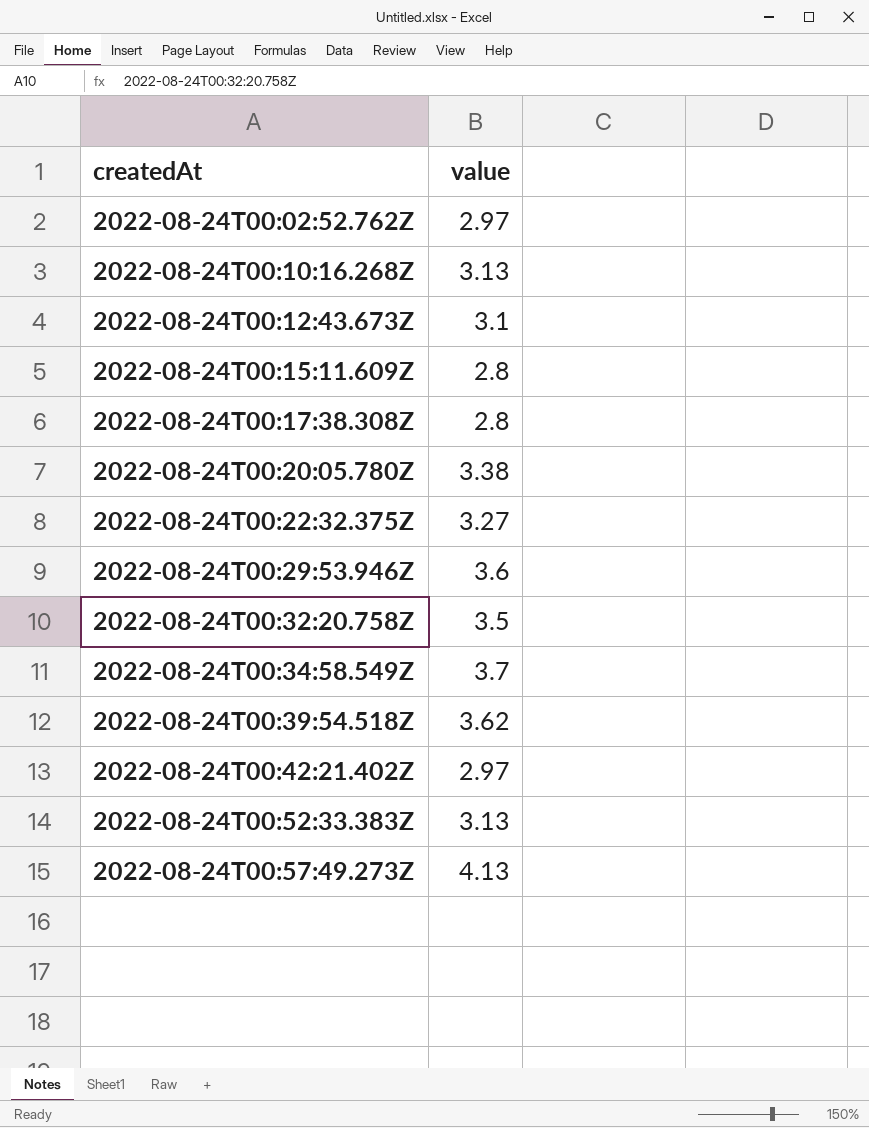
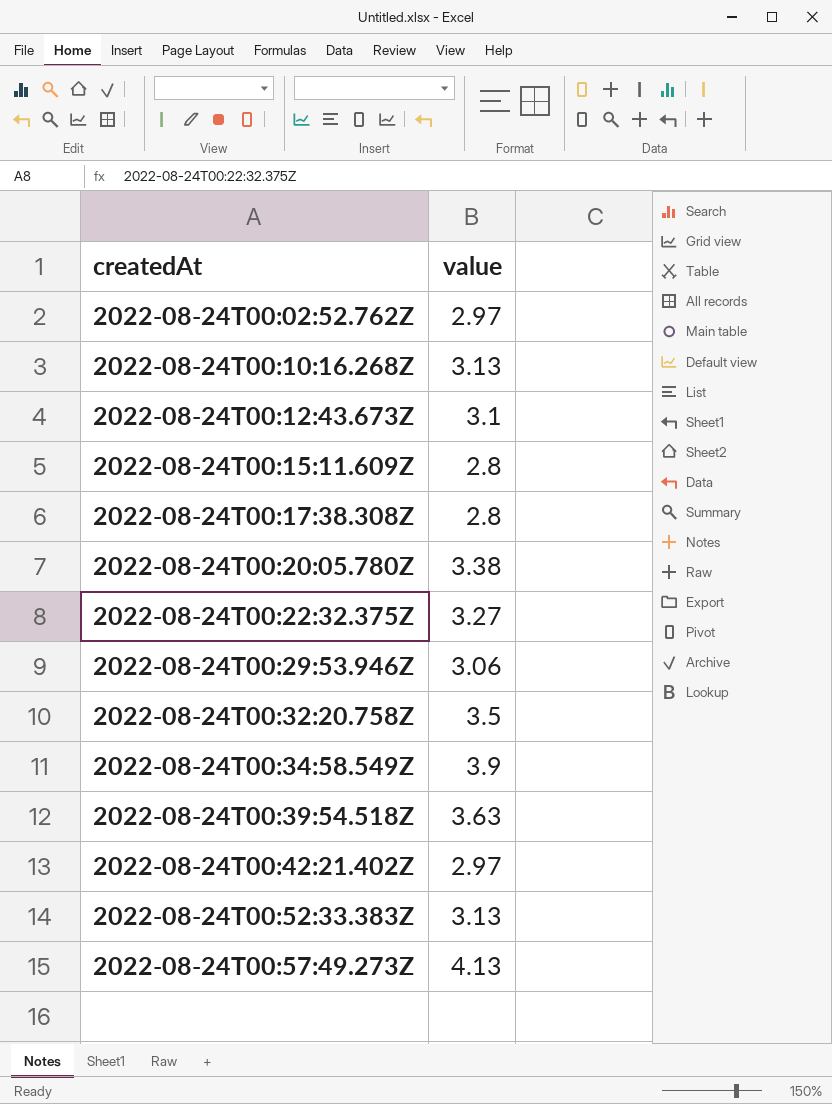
2022-08-24T00:29:53.946Z | value: 3.6 -> 3.06
2022-08-24T00:34:58.549Z | value: 3.7 -> 3.9
2022-08-24T00:39:54.518Z | value: 3.62 -> 3.63

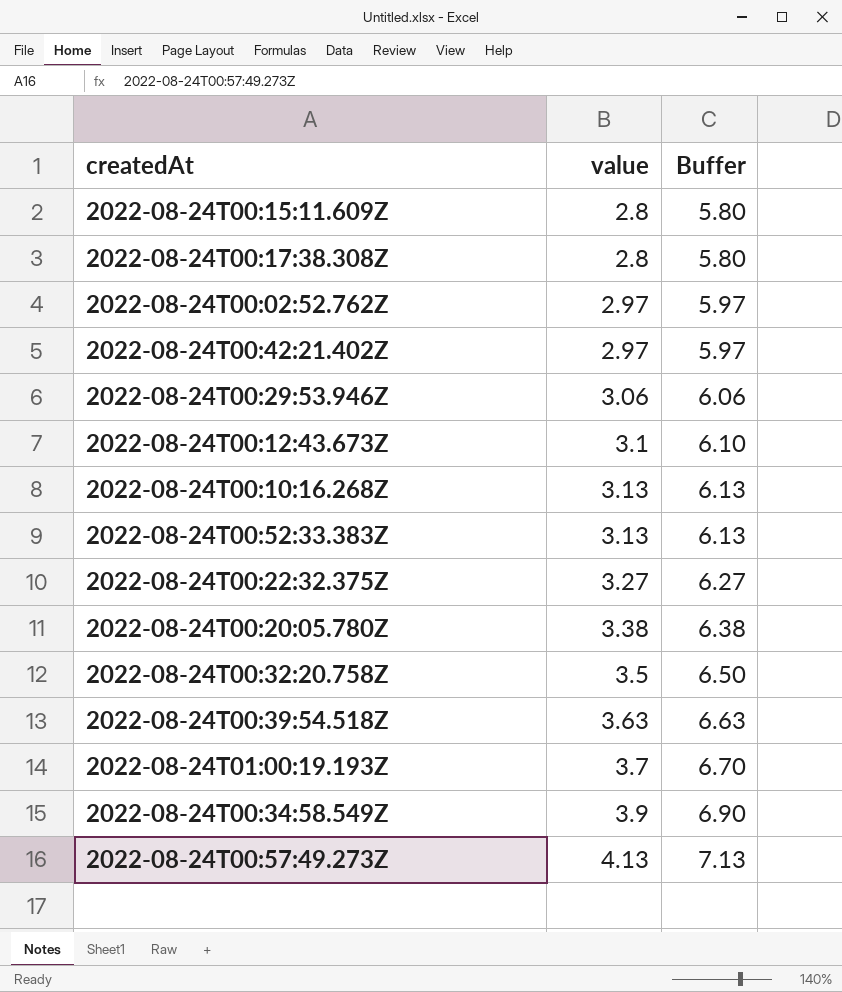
row order: createdAt ascending -> value ascending
column Buffer | formula: none -> [value] + 3
row 2022-08-24T01:00:19.193Z: none -> 3.7 | 6.70

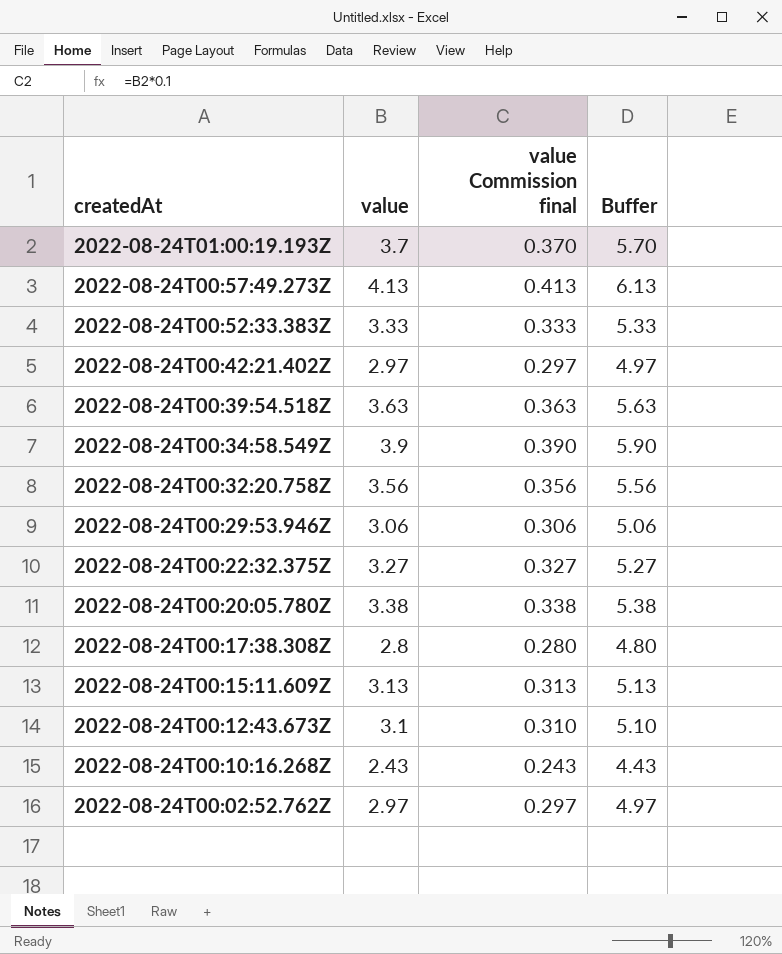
row order: value ascending -> createdAt descending
column value Commission final | formula: none -> [value] * 0.1
column Buffer | formula: [value] + 3 -> [value] + 2
2022-08-24T00:52:33.383Z | value: 3.13 -> 3.33
2022-08-24T00:32:20.758Z | value: 3.5 -> 3.56
2022-08-24T00:15:11.609Z | value: 2.8 -> 3.13
2022-08-24T00:10:16.268Z | value: 3.13 -> 2.43

